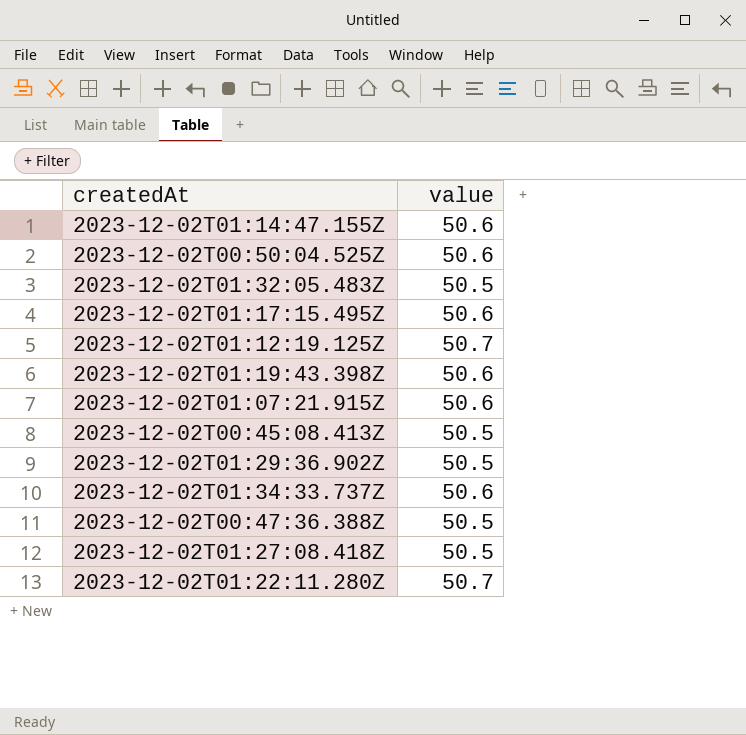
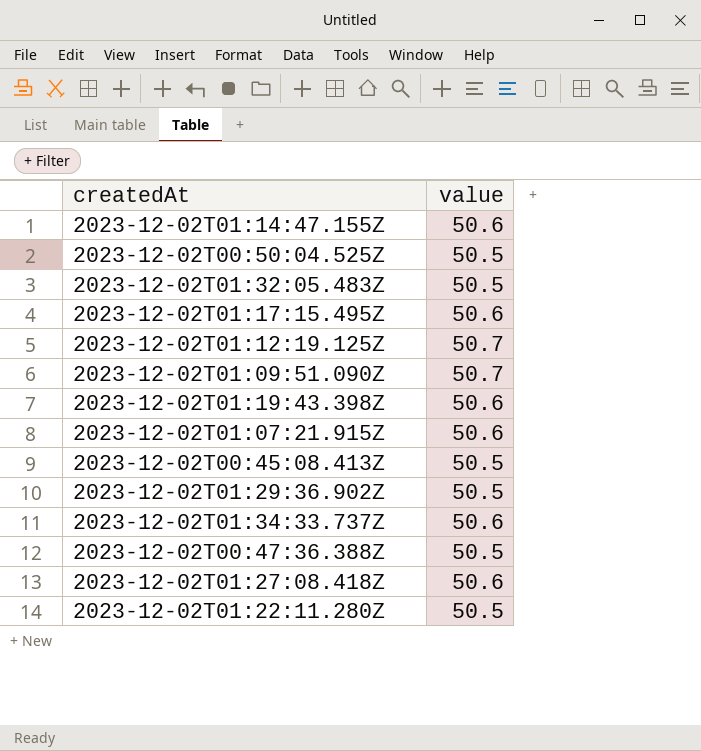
2023-12-02T00:50:04.525Z | value: 50.6 -> 50.5
row 2023-12-02T01:09:51.090Z: none -> 50.7
2023-12-02T01:27:08.418Z | value: 50.5 -> 50.6
2023-12-02T01:22:11.280Z | value: 50.7 -> 50.5

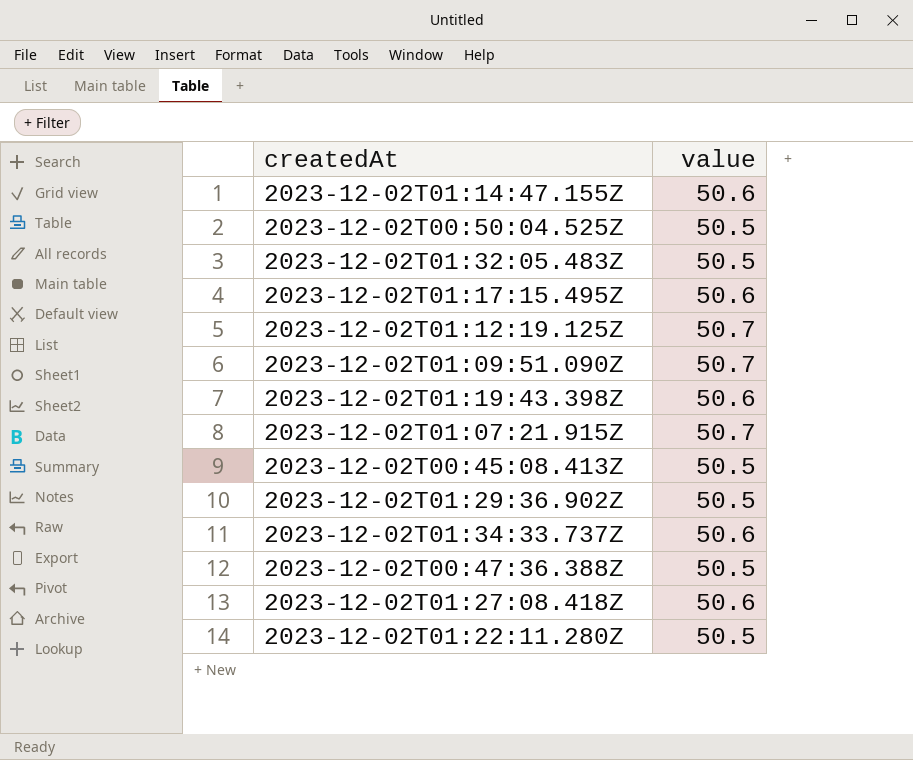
2023-12-02T01:07:21.915Z | value: 50.6 -> 50.7

